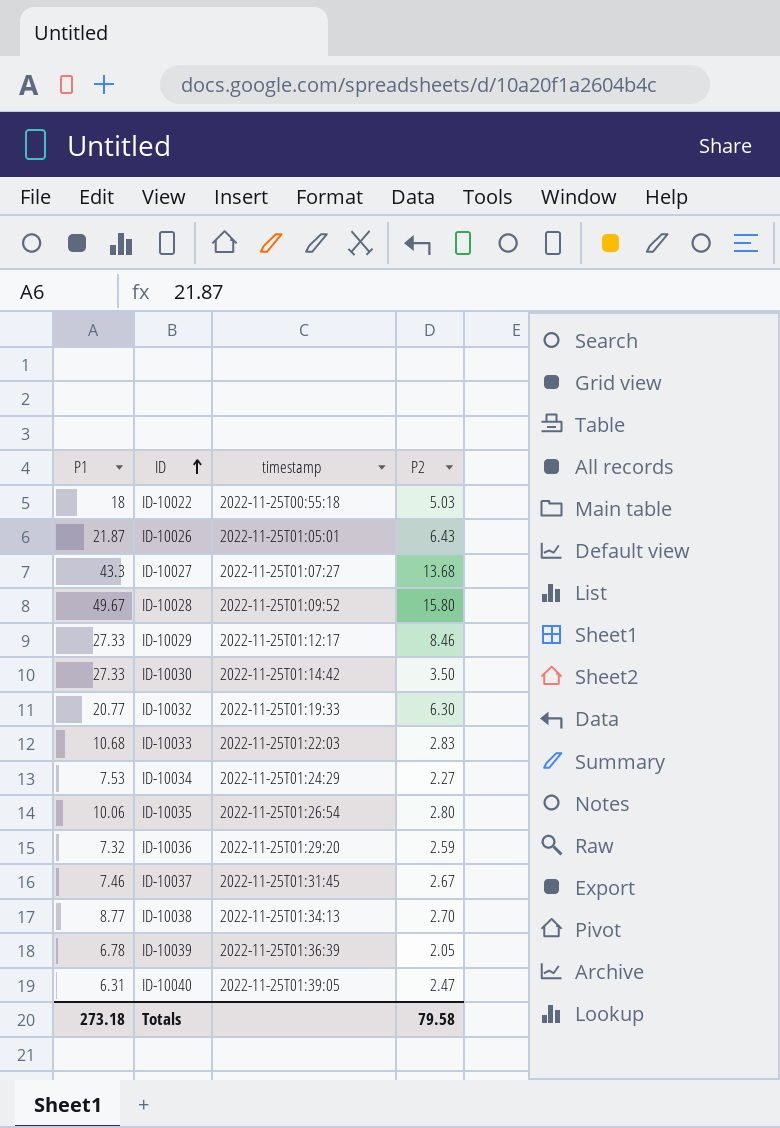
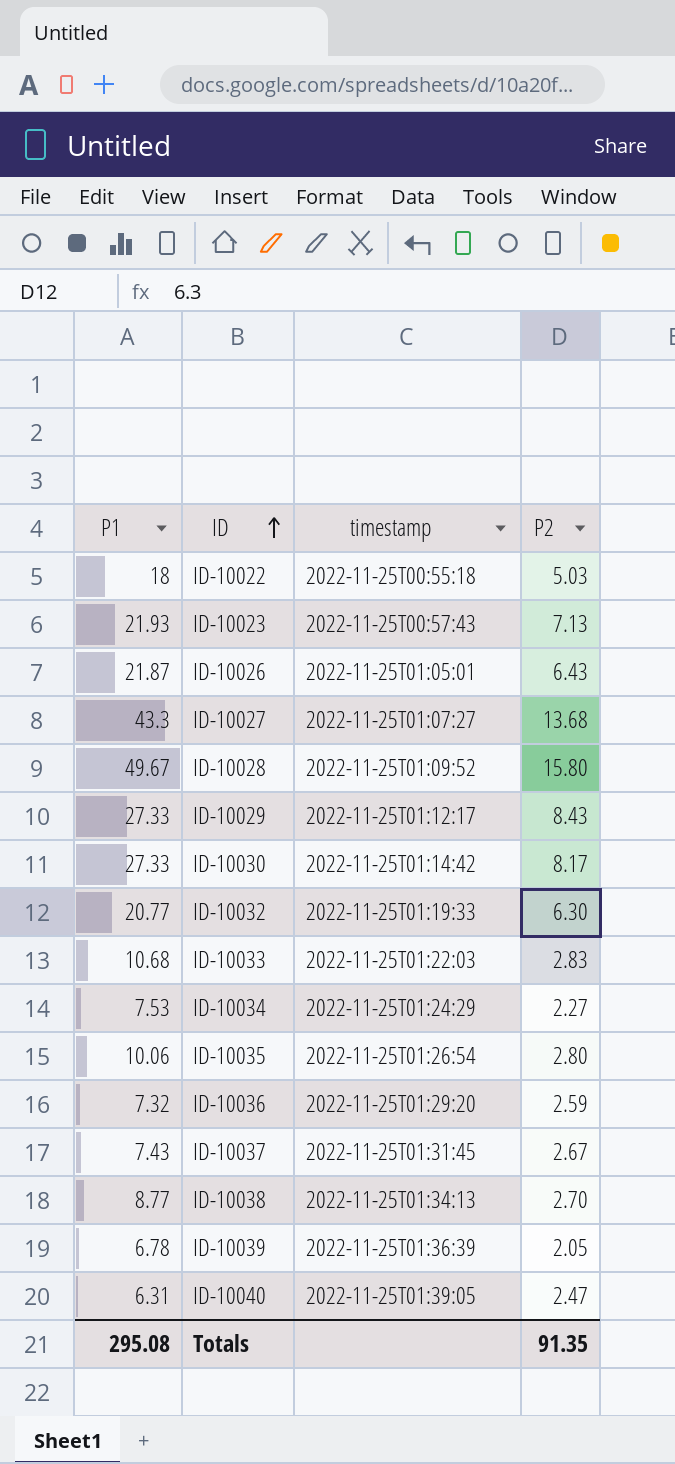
row ID-10023: none -> 21.93 | 2022-11-25T00:57:43 | 7.13
ID-10029 | P2: 8.46 -> 8.43
ID-10030 | P2: 3.50 -> 8.17
ID-10037 | P1: 7.46 -> 7.43
Totals | P1: 273.18 -> 295.08
Totals | P2: 79.58 -> 91.35

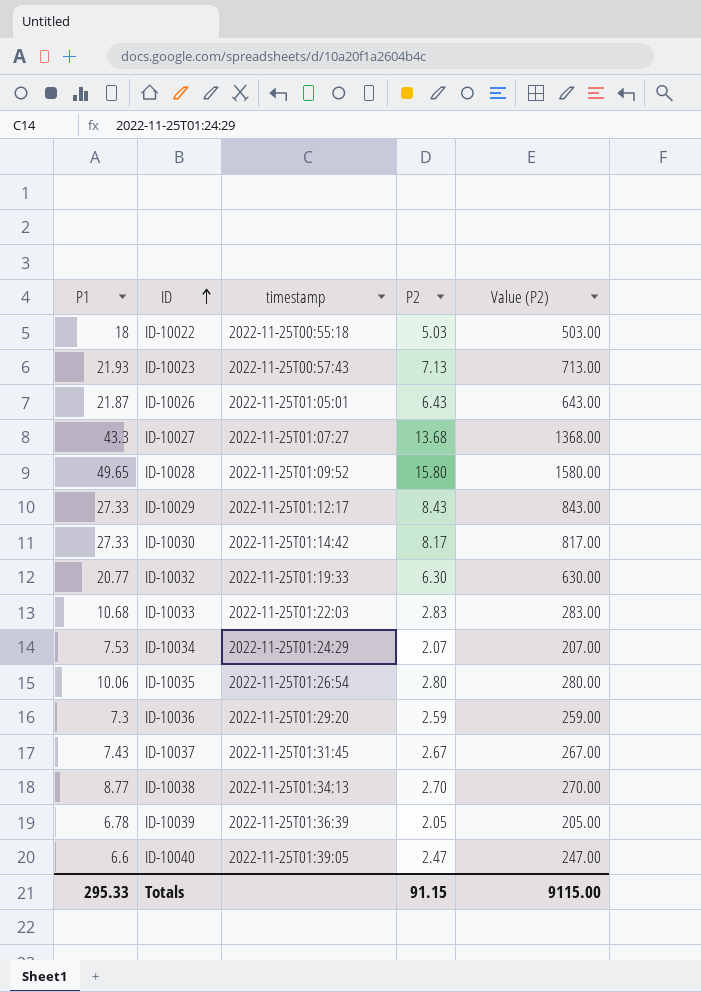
column Value (P2) | formula: none -> [P2] * 100
ID-10028 | P1: 49.67 -> 49.65
ID-10034 | P2: 2.27 -> 2.07
ID-10036 | P1: 7.32 -> 7.3
ID-10040 | P1: 6.31 -> 6.6
Totals | P1: 295.08 -> 295.33
Totals | P2: 91.35 -> 91.15

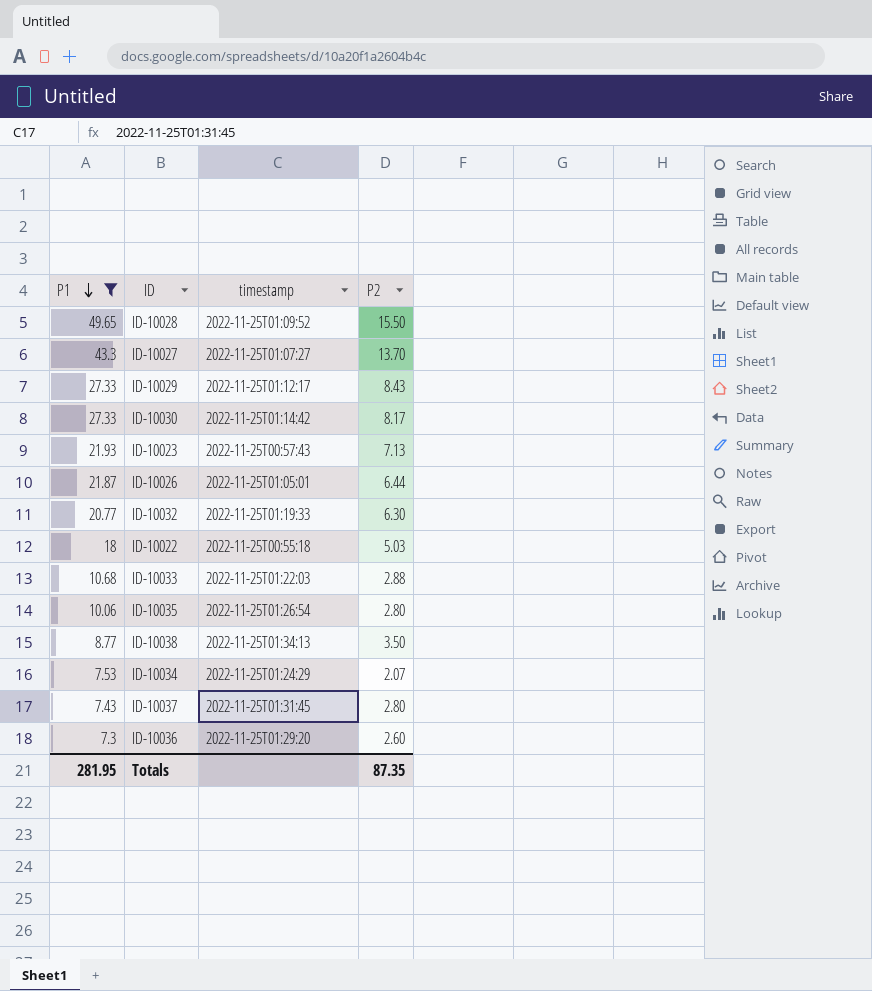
filter: none -> P1 >= 7.3
row order: ID ascending -> P1 descending
column Value (P2) | formula: [P2] * 100 -> none
ID-10028 | P2: 15.80 -> 15.50
ID-10027 | P2: 13.68 -> 13.70
ID-10026 | P2: 6.43 -> 6.44
ID-10033 | P2: 2.83 -> 2.88
ID-10038 | P2: 2.70 -> 3.50
ID-10037 | P2: 2.67 -> 2.80
ID-10036 | P2: 2.59 -> 2.60
Totals | P1: 295.33 -> 281.95
Totals | P2: 91.15 -> 87.35

